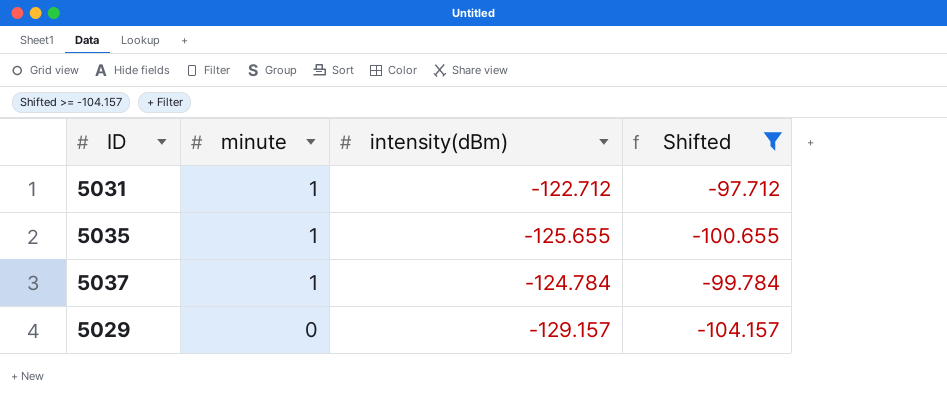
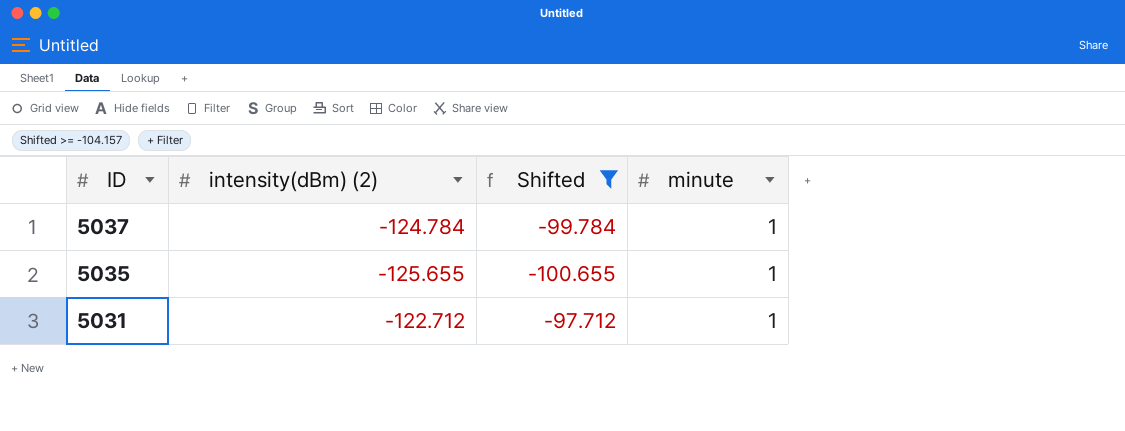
row order: minute descending -> ID descending
column name: intensity(dBm) -> intensity(dBm) (2)
column minute | position: 2 -> 4
row 5029: 0 | -129.157 | -104.157 -> none

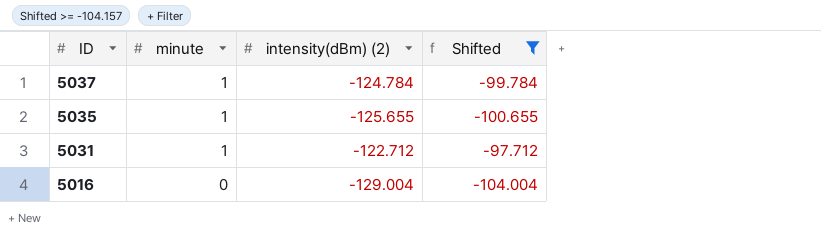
column minute | position: 4 -> 2
row 5016: none -> 0 | -129.004 | -104.004

